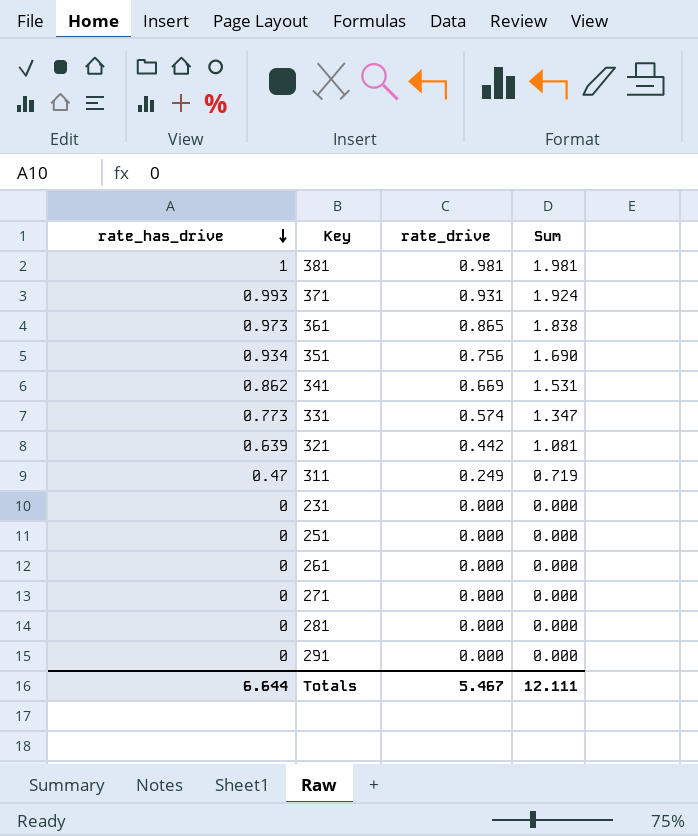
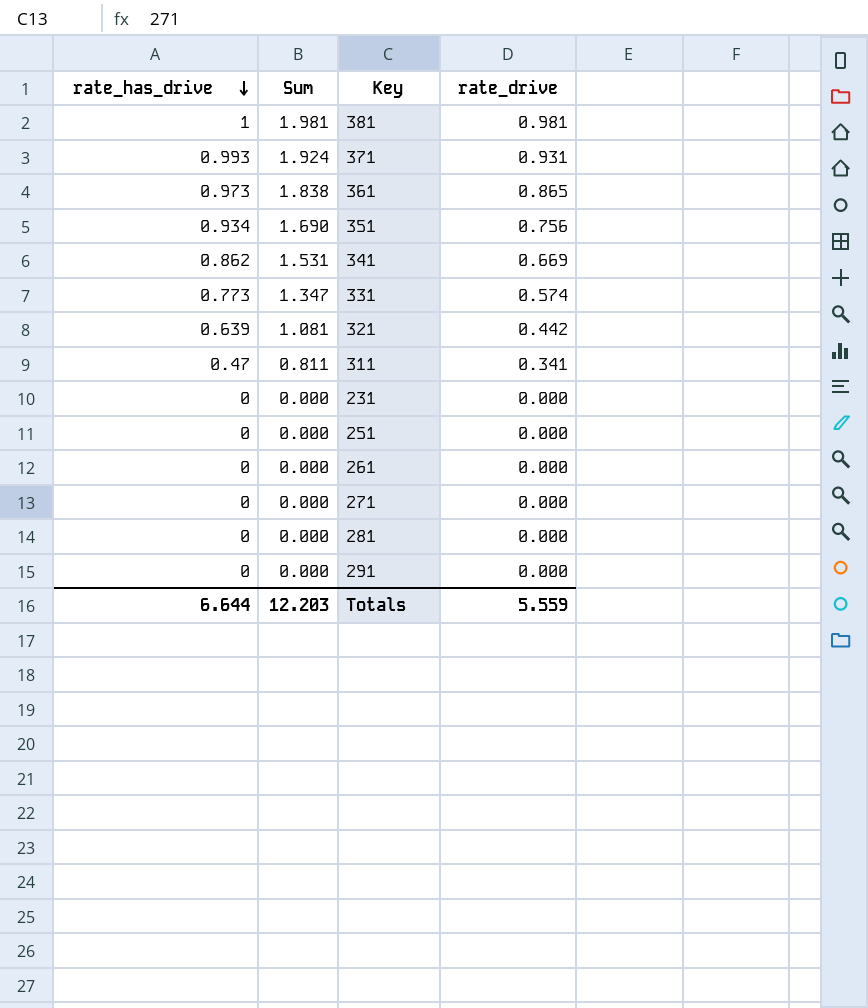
column Sum | position: 4 -> 2
311 | Sum: 0.719 -> 0.811
311 | rate_drive: 0.249 -> 0.341
Totals | Sum: 12.111 -> 12.203
Totals | rate_drive: 5.467 -> 5.559

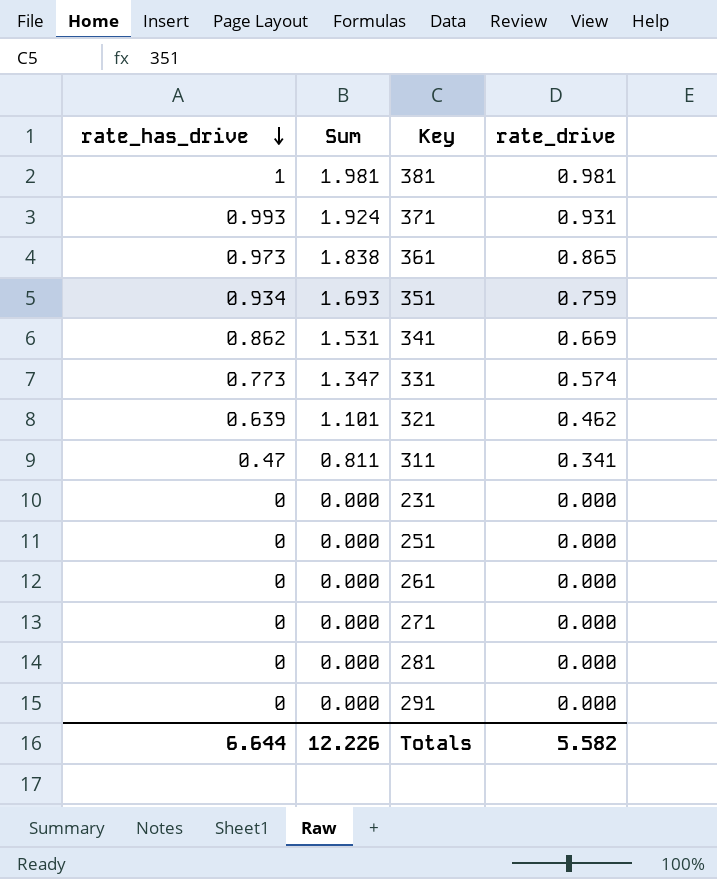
351 | Sum: 1.690 -> 1.693
351 | rate_drive: 0.756 -> 0.759
321 | Sum: 1.081 -> 1.101
321 | rate_drive: 0.442 -> 0.462
Totals | Sum: 12.203 -> 12.226
Totals | rate_drive: 5.559 -> 5.582

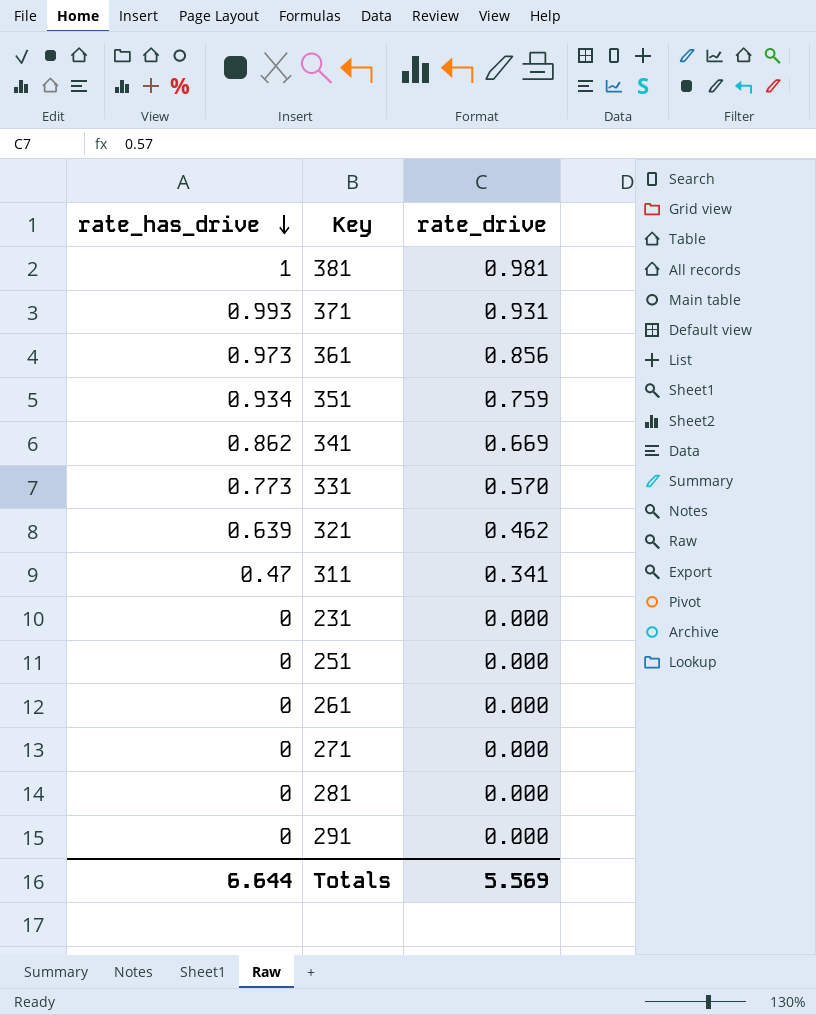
column Sum | formula: [rate_has_drive] + [rate_drive] -> none
361 | rate_drive: 0.865 -> 0.856
331 | rate_drive: 0.574 -> 0.570
Totals | rate_drive: 5.582 -> 5.569

